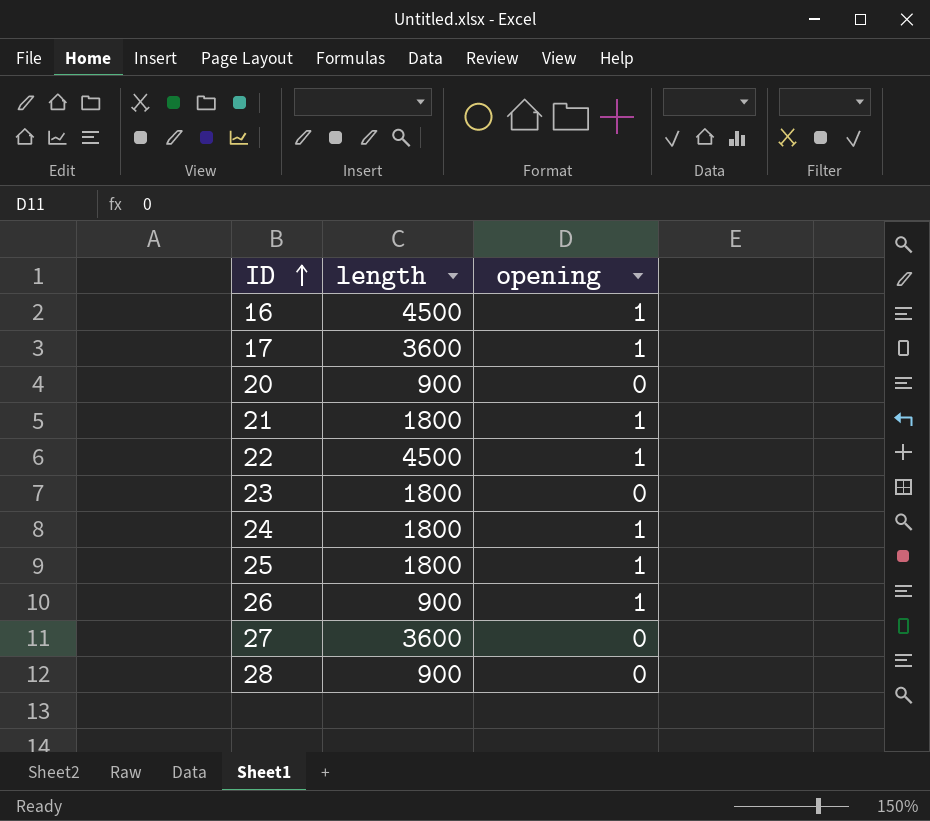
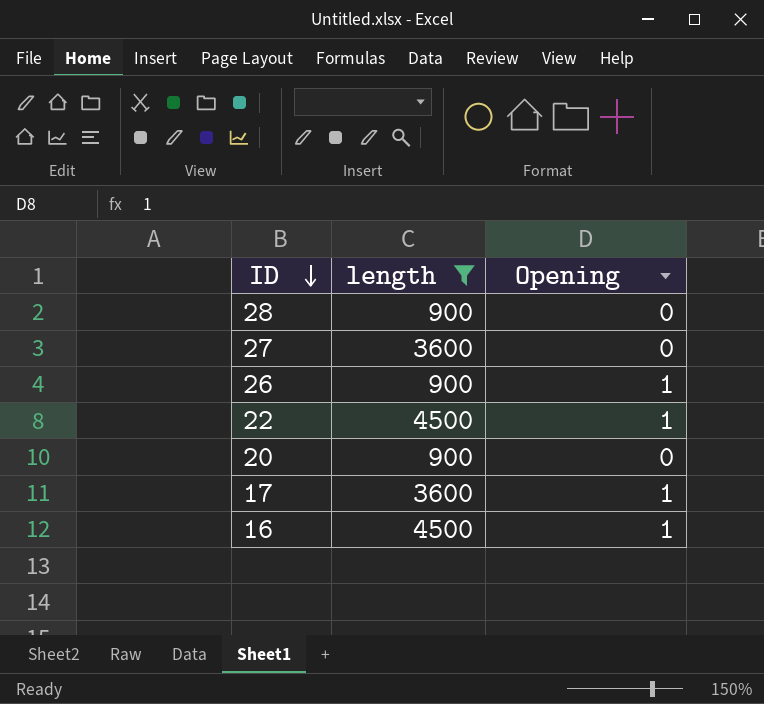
filter: none -> length != 1800
row order: ID ascending -> ID descending
column name: opening -> Opening

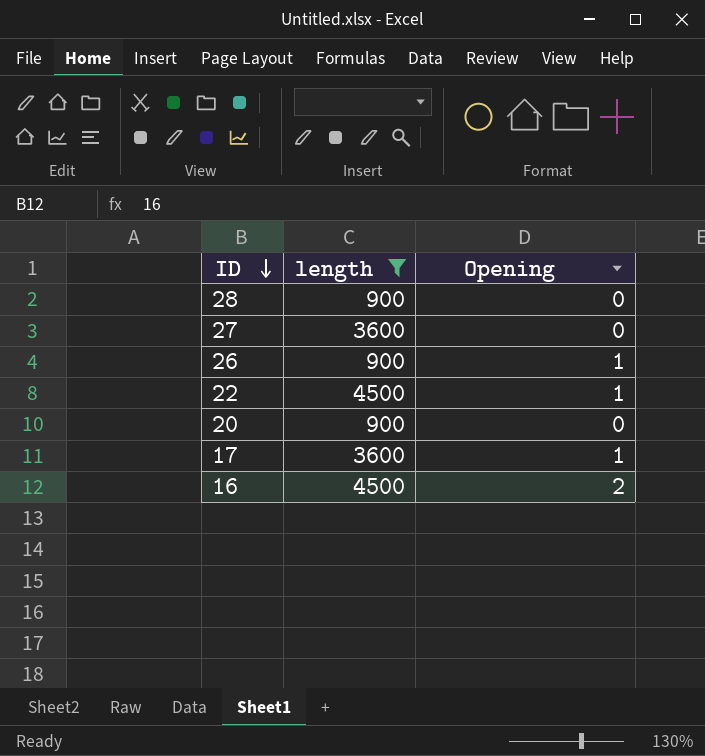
16 | Opening: 1 -> 2

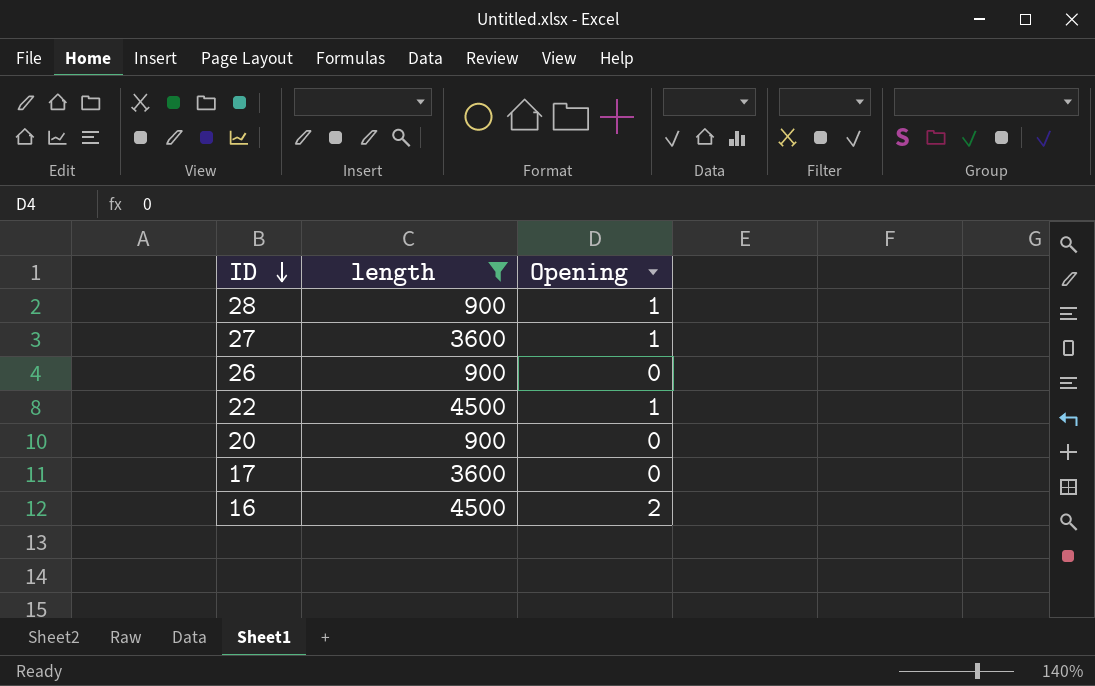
28 | Opening: 0 -> 1
27 | Opening: 0 -> 1
26 | Opening: 1 -> 0
17 | Opening: 1 -> 0

